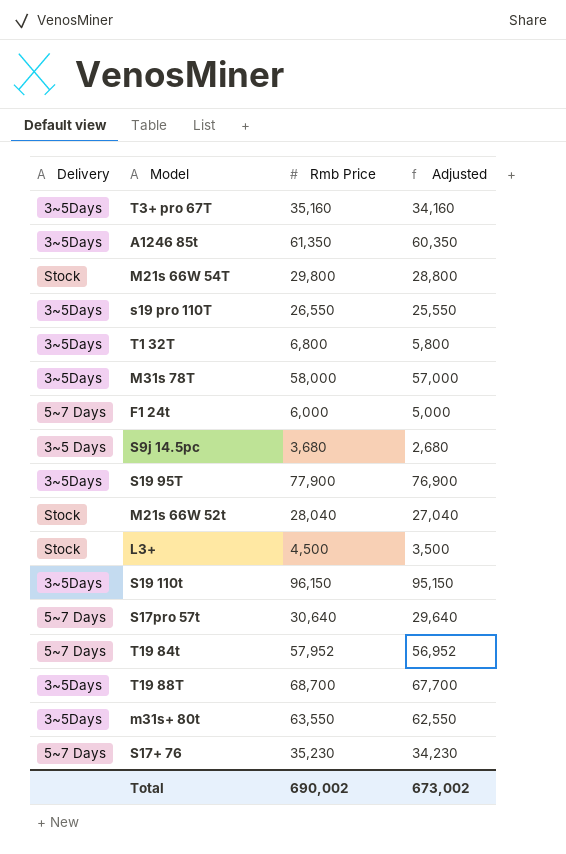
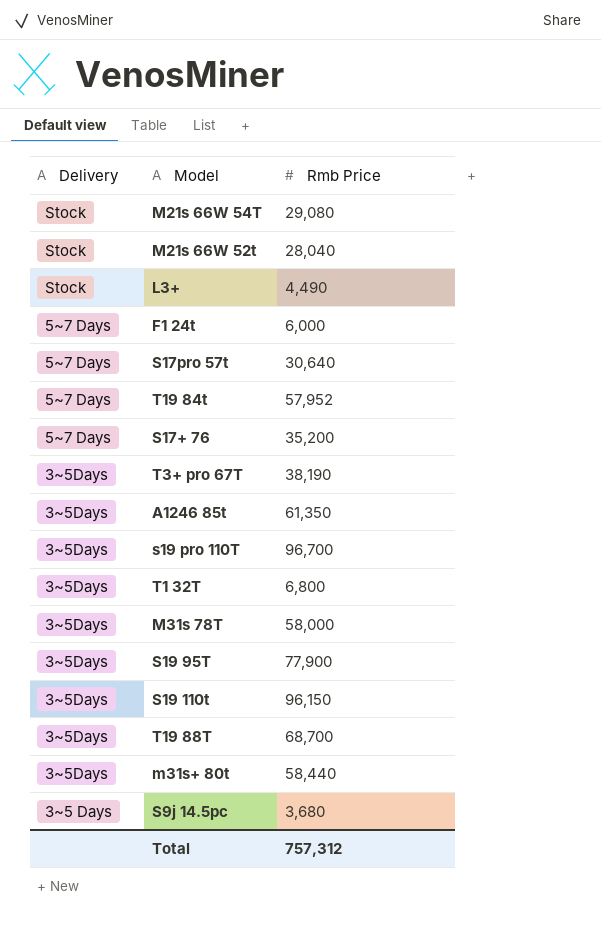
row order: none -> Delivery descending
column Adjusted | formula: [Rmb Price] - 1000 -> none
M21s 66W 54T | Rmb Price: 29,800 -> 29,080
L3+ | Rmb Price: 4,500 -> 4,490
S17+ 76 | Rmb Price: 35,230 -> 35,200
T3+ pro 67T | Rmb Price: 35,160 -> 38,190
s19 pro 110T | Rmb Price: 26,550 -> 96,700
m31s+ 80t | Rmb Price: 63,550 -> 58,440
Total | Rmb Price: 690,002 -> 757,312

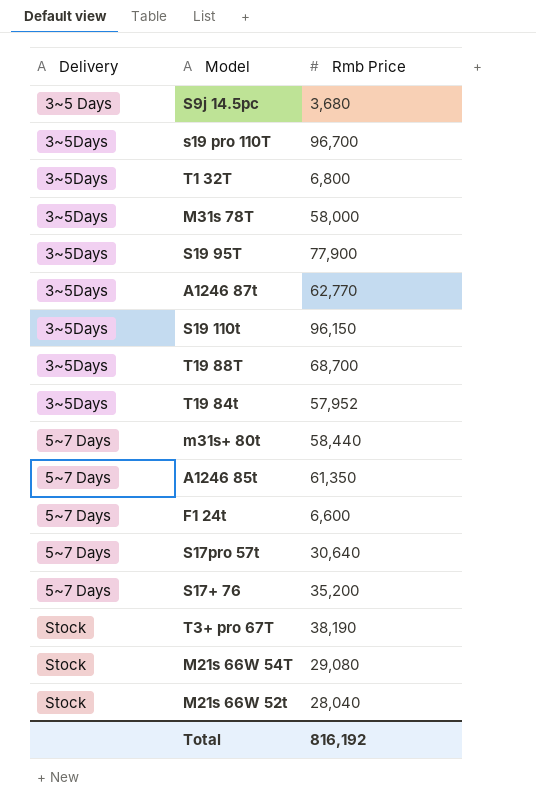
row order: Delivery descending -> Delivery ascending
row L3+: Stock | 4,490 -> none
row A1246 87t: none -> 3~5Days | 62,770
T19 84t | Delivery: 5~7 Days -> 3~5Days
m31s+ 80t | Delivery: 3~5Days -> 5~7 Days
A1246 85t | Delivery: 3~5Days -> 5~7 Days
F1 24t | Rmb Price: 6,000 -> 6,600
T3+ pro 67T | Delivery: 3~5Days -> Stock
Total | Rmb Price: 757,312 -> 816,192

